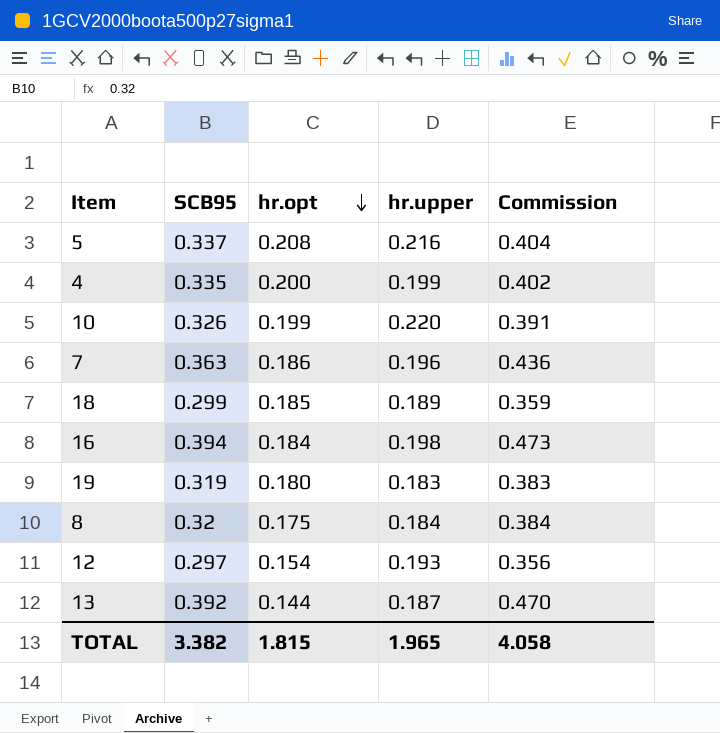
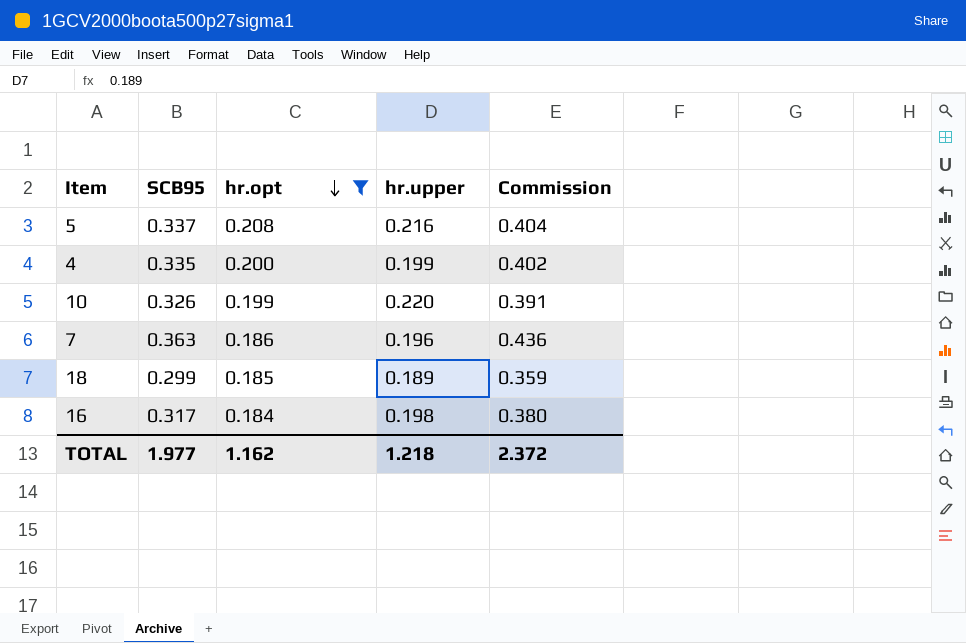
filter: none -> hr.opt >= 0.184
16 | SCB95: 0.394 -> 0.317
16 | Commission: 0.473 -> 0.380
TOTAL | SCB95: 3.382 -> 1.977
TOTAL | hr.opt: 1.815 -> 1.162
TOTAL | hr.upper: 1.965 -> 1.218
TOTAL | Commission: 4.058 -> 2.372

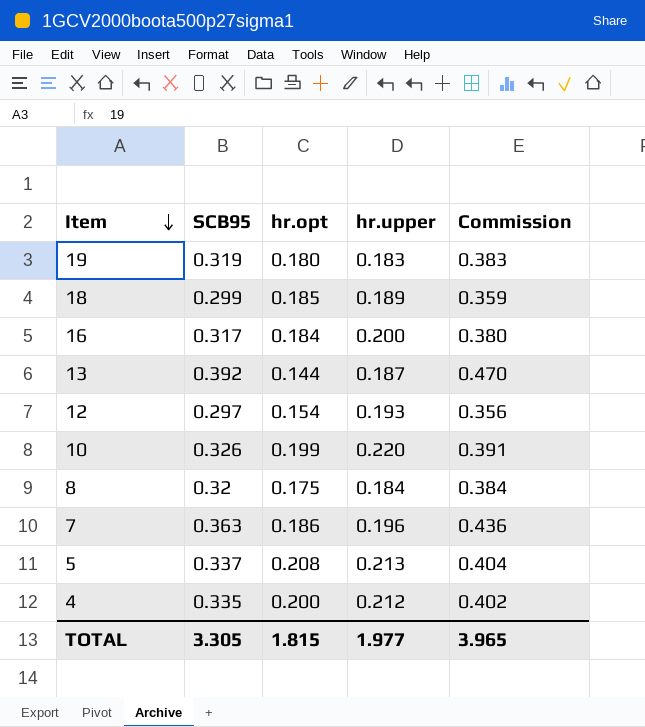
filter: hr.opt >= 0.184 -> none
row order: hr.opt descending -> Item descending
16 | hr.upper: 0.198 -> 0.200
5 | hr.upper: 0.216 -> 0.213
4 | hr.upper: 0.199 -> 0.212
TOTAL | SCB95: 1.977 -> 3.305
TOTAL | hr.opt: 1.162 -> 1.815
TOTAL | hr.upper: 1.218 -> 1.977
TOTAL | Commission: 2.372 -> 3.965

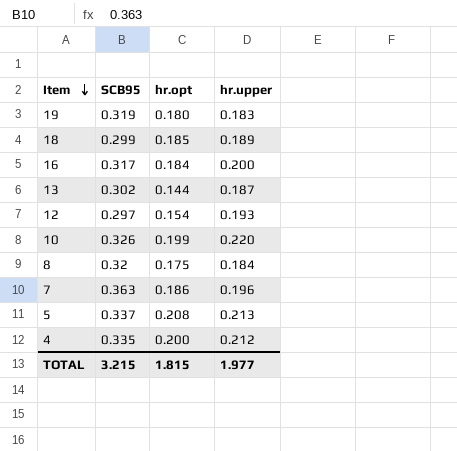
column Commission | formula: [SCB95] * 1.2 -> none
13 | SCB95: 0.392 -> 0.302
TOTAL | SCB95: 3.305 -> 3.215

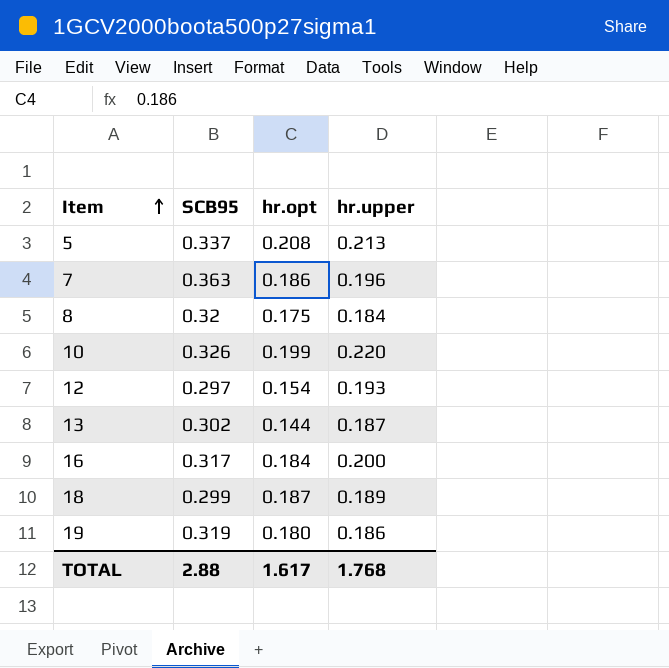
row order: Item descending -> Item ascending
row 4: 0.335 | 0.200 | 0.212 -> none
18 | hr.opt: 0.185 -> 0.187
19 | hr.upper: 0.183 -> 0.186
TOTAL | SCB95: 3.215 -> 2.88
TOTAL | hr.opt: 1.815 -> 1.617
TOTAL | hr.upper: 1.977 -> 1.768

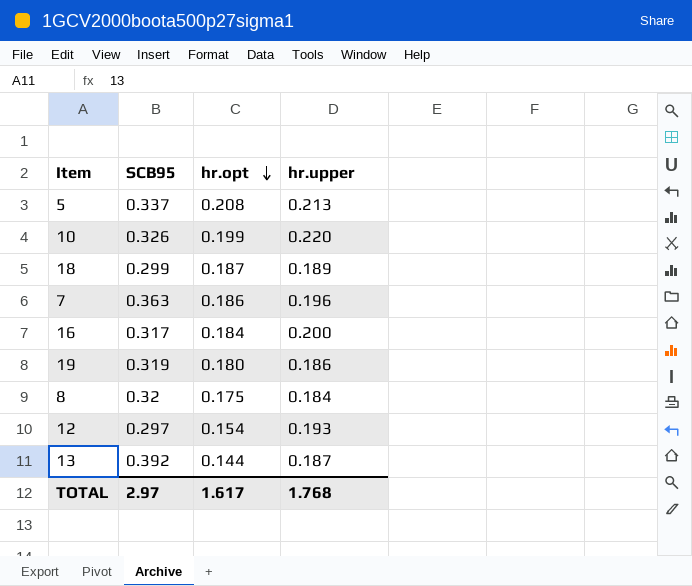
row order: Item ascending -> hr.opt descending
13 | SCB95: 0.302 -> 0.392
TOTAL | SCB95: 2.88 -> 2.97

